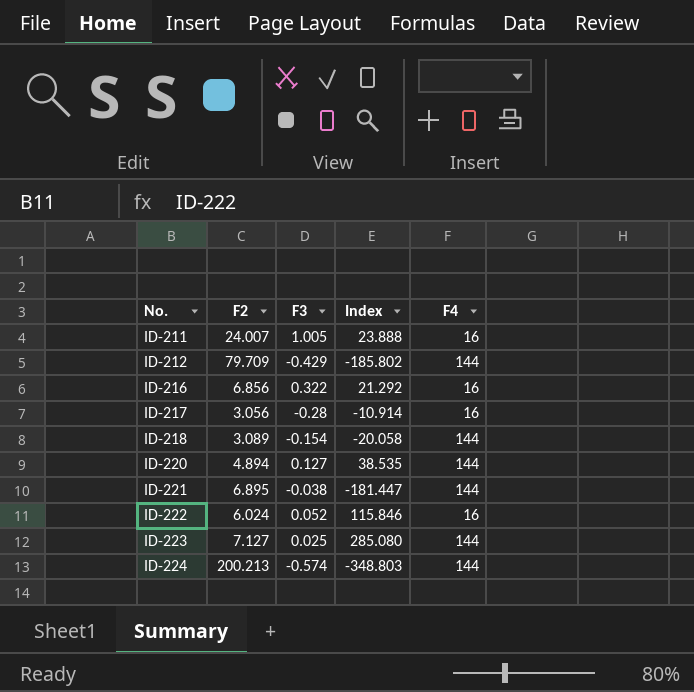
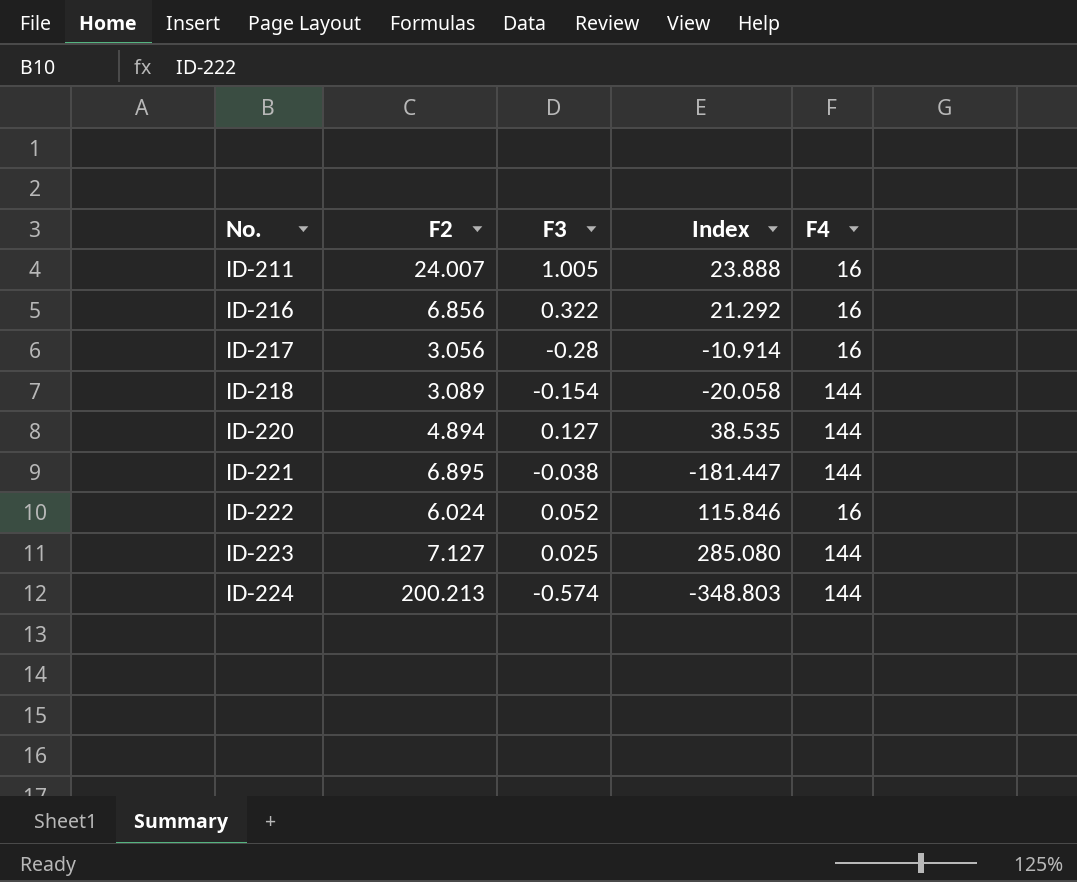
row ID-212: 79.709 | -0.429 | -185.802 | 144 -> none

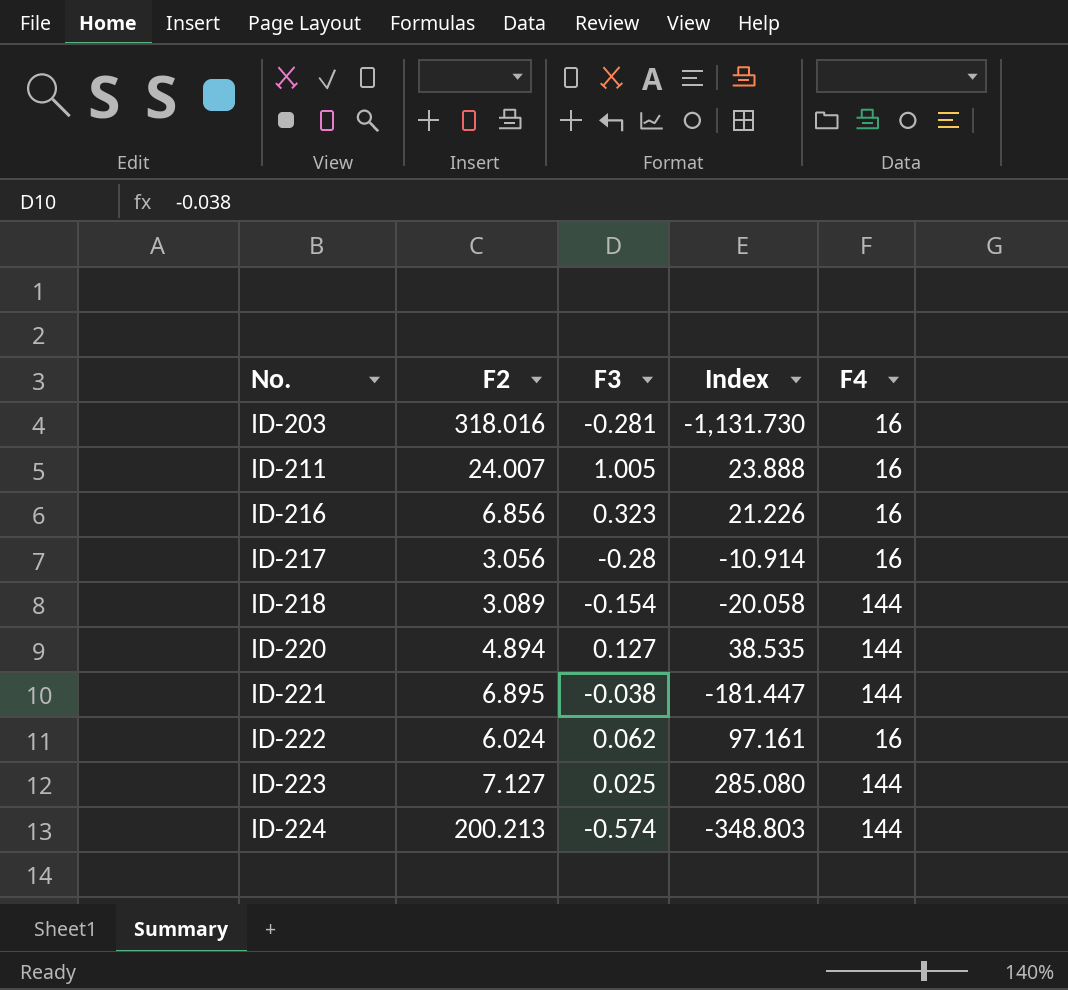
row ID-203: none -> 318.016 | -0.281 | -1,131.730 | 16
ID-216 | F3: 0.322 -> 0.323
ID-216 | Index: 21.292 -> 21.226
ID-222 | F3: 0.052 -> 0.062
ID-222 | Index: 115.846 -> 97.161

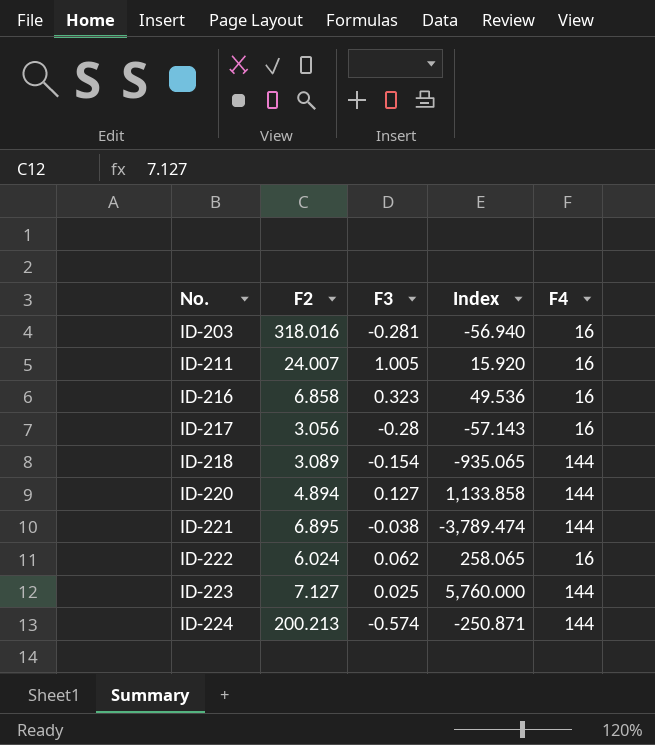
column Index | formula: [F2] / [F3] -> [F4] / [F3]
ID-216 | F2: 6.856 -> 6.858

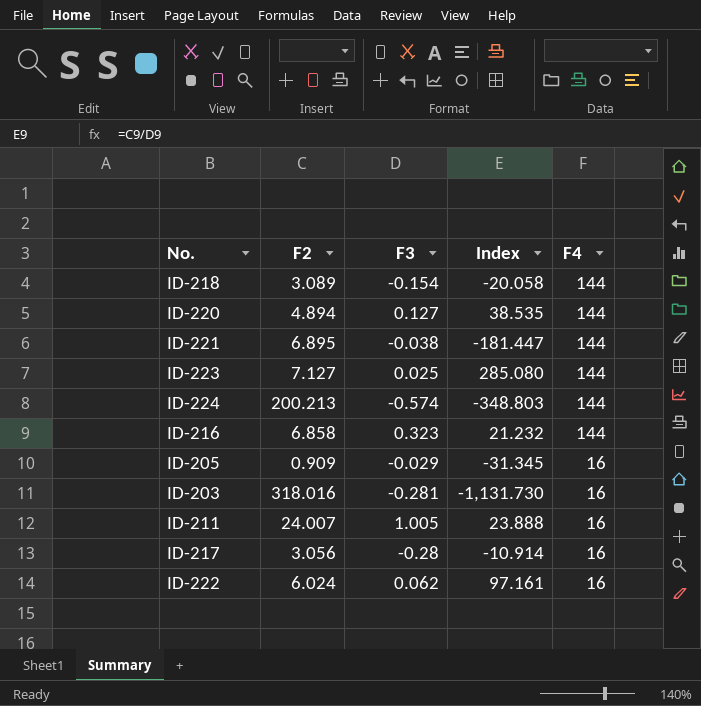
row order: No. ascending -> F4 descending
column Index | formula: [F4] / [F3] -> [F2] / [F3]
ID-216 | F4: 16 -> 144
row ID-205: none -> 0.909 | -0.029 | -31.345 | 16

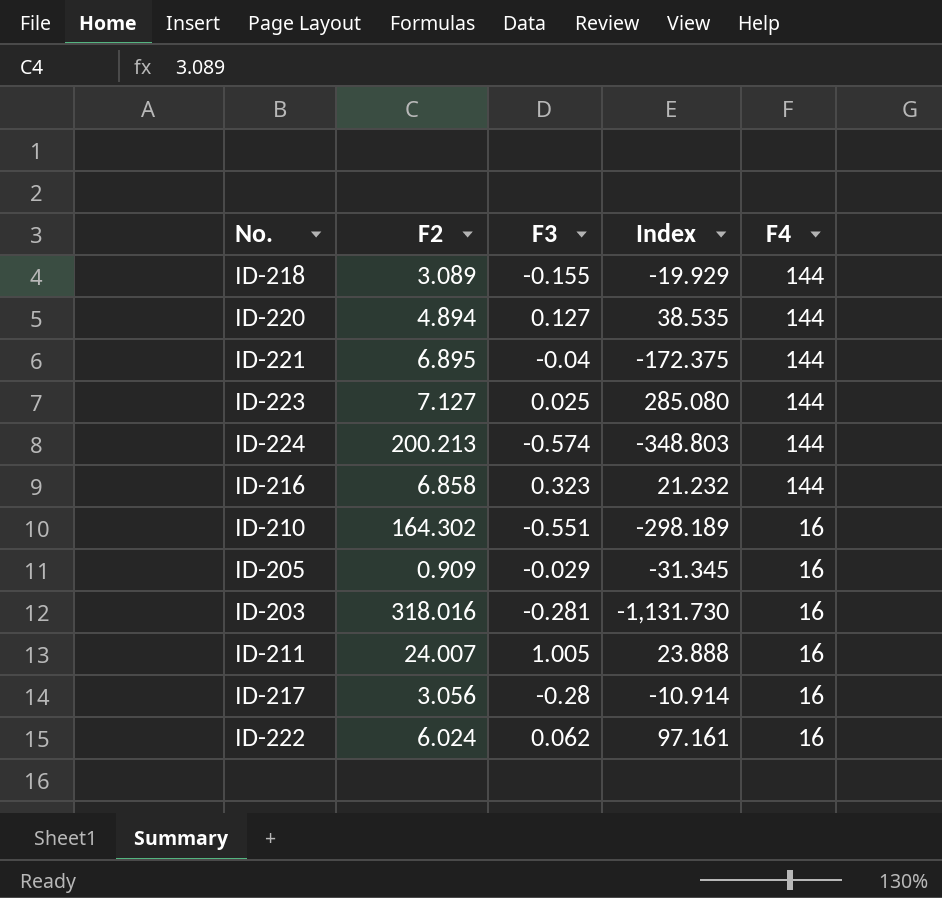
ID-218 | F3: -0.154 -> -0.155
ID-218 | Index: -20.058 -> -19.929
ID-221 | F3: -0.038 -> -0.04
ID-221 | Index: -181.447 -> -172.375
row ID-210: none -> 164.302 | -0.551 | -298.189 | 16

